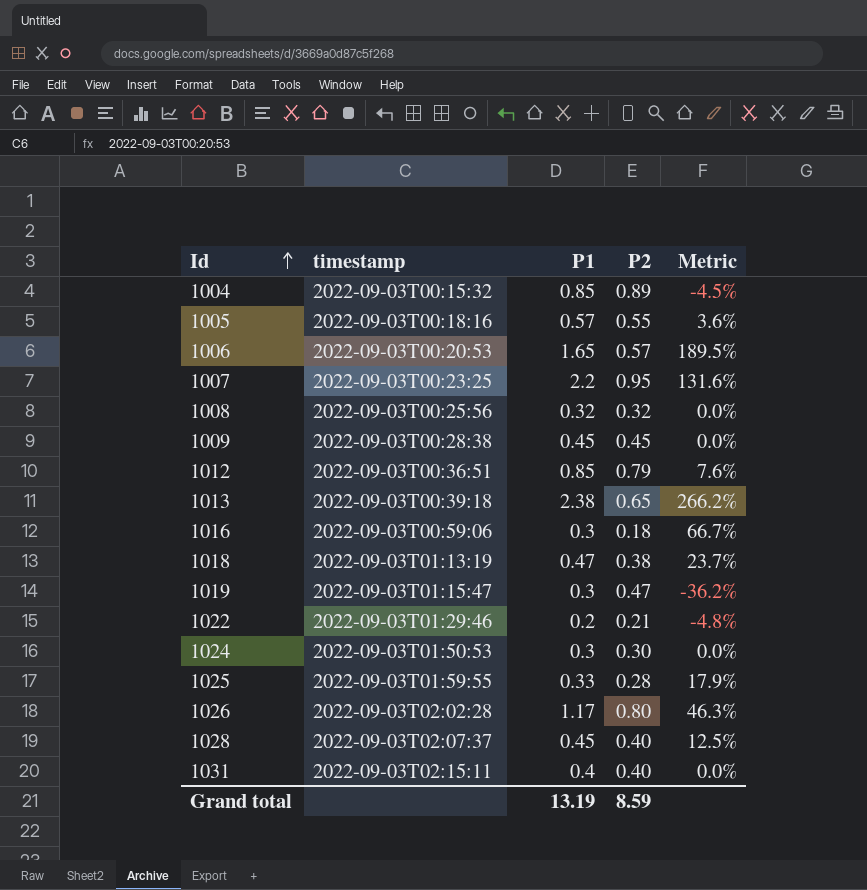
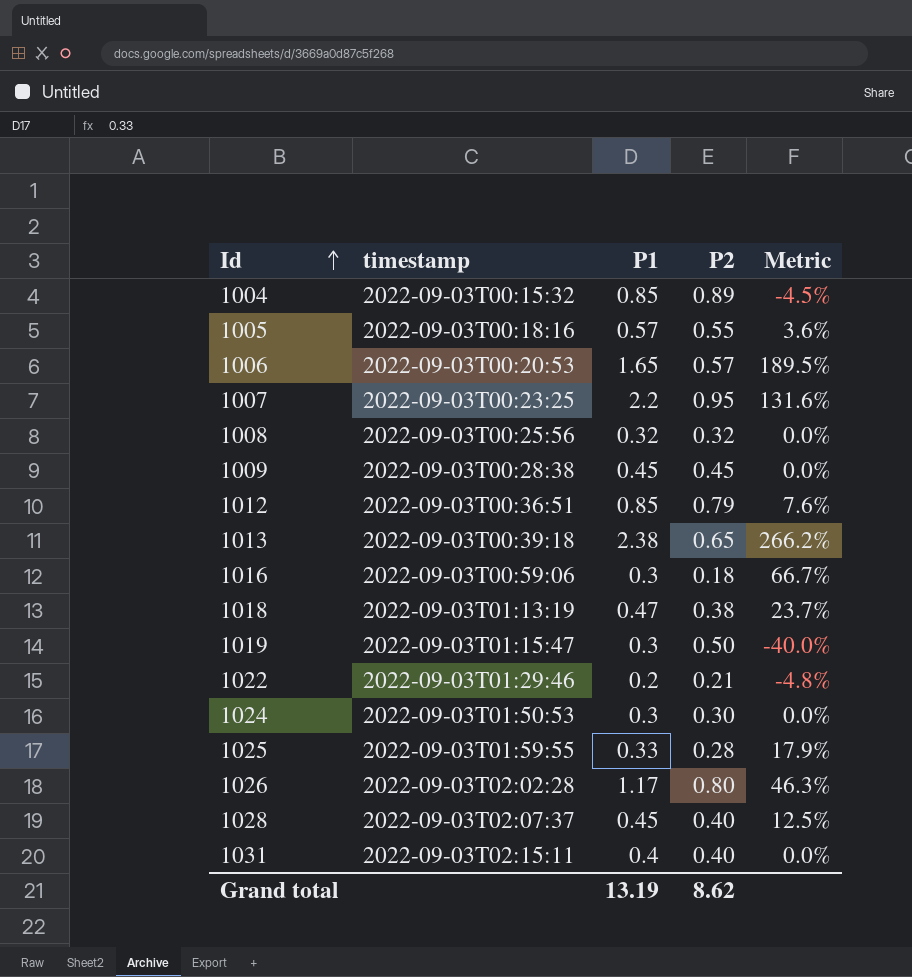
1019 | P2: 0.47 -> 0.50
1019 | Metric: -36.2% -> -40.0%
Grand total | P2: 8.59 -> 8.62

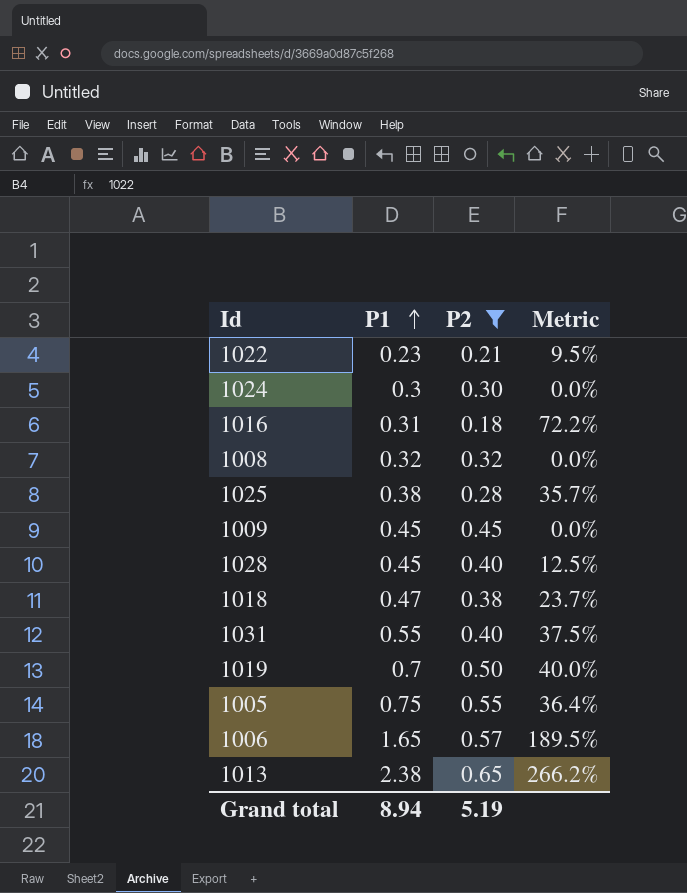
filter: none -> P2 <= 0.65
row order: Id ascending -> P1 ascending
column timestamp | position: 2 -> none
1022 | P1: 0.2 -> 0.23
1022 | Metric: -4.8% -> 9.5%
1016 | P1: 0.3 -> 0.31
1016 | Metric: 66.7% -> 72.2%
1025 | P1: 0.33 -> 0.38
1025 | Metric: 17.9% -> 35.7%
1031 | P1: 0.4 -> 0.55
1031 | Metric: 0.0% -> 37.5%
1019 | P1: 0.3 -> 0.7
1019 | Metric: -40.0% -> 40.0%
1005 | P1: 0.57 -> 0.75
1005 | Metric: 3.6% -> 36.4%
Grand total | P1: 13.19 -> 8.94
Grand total | P2: 8.62 -> 5.19

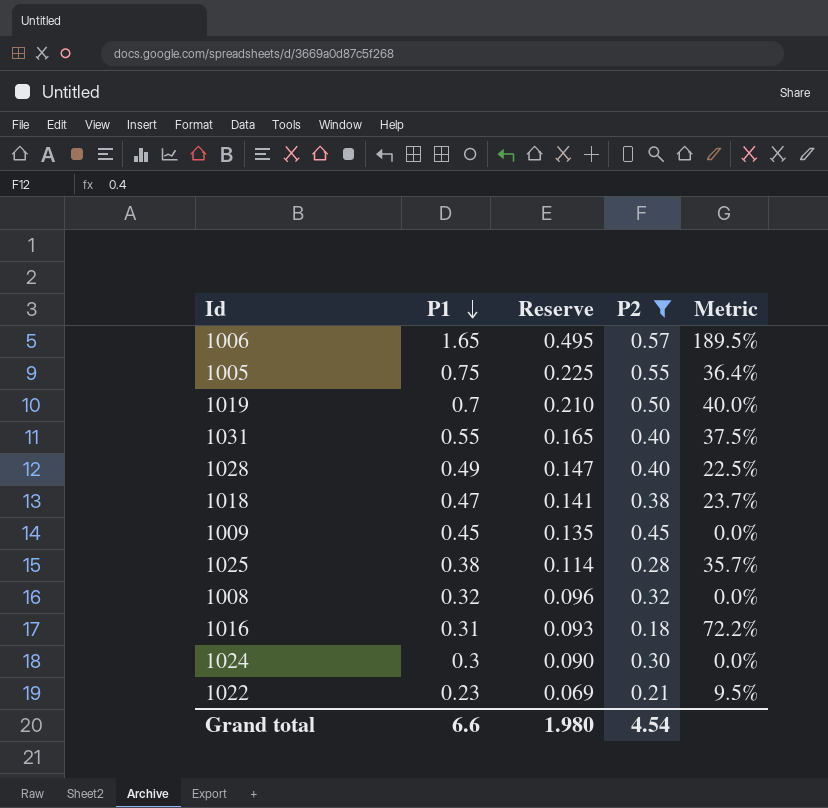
row order: P1 ascending -> P1 descending
column Reserve | formula: none -> [P1] * 0.3
row 1013: 2.38 | 0.65 | 266.2% -> none
1028 | P1: 0.45 -> 0.49
1028 | Metric: 12.5% -> 22.5%
Grand total | P1: 8.94 -> 6.6
Grand total | P2: 5.19 -> 4.54

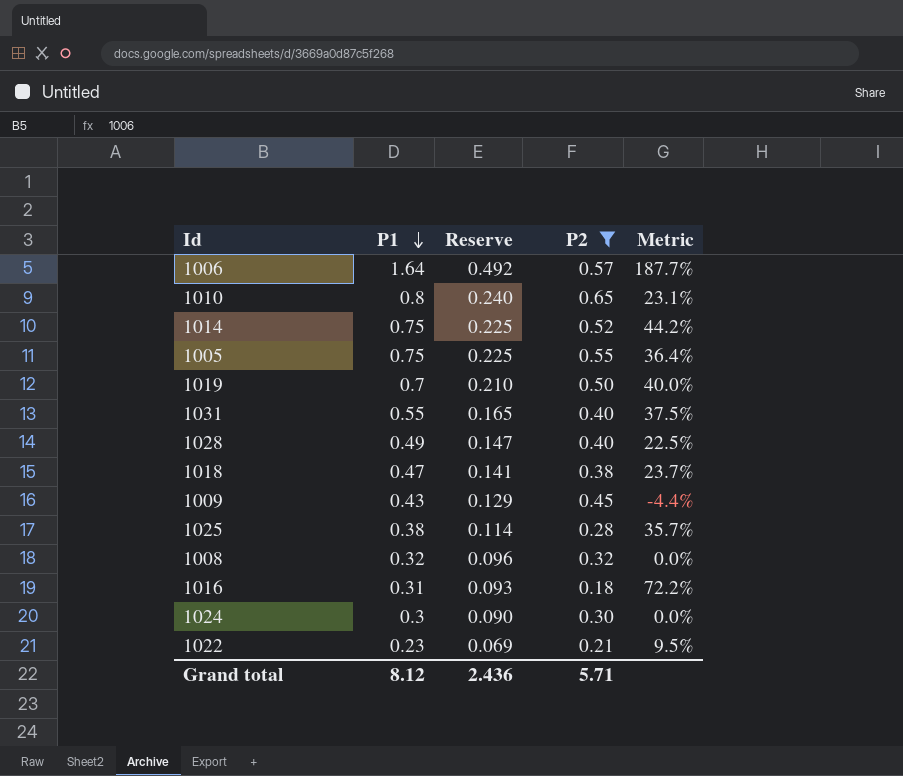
1006 | P1: 1.65 -> 1.64
1006 | Reserve: 0.495 -> 0.492
1006 | Metric: 189.5% -> 187.7%
row 1010: none -> 0.8 | 0.240 | 0.65 | 23.1%
row 1014: none -> 0.75 | 0.225 | 0.52 | 44.2%
1009 | P1: 0.45 -> 0.43
1009 | Reserve: 0.135 -> 0.129
1009 | Metric: 0.0% -> -4.4%
Grand total | P1: 6.6 -> 8.12
Grand total | Reserve: 1.980 -> 2.436
Grand total | P2: 4.54 -> 5.71

